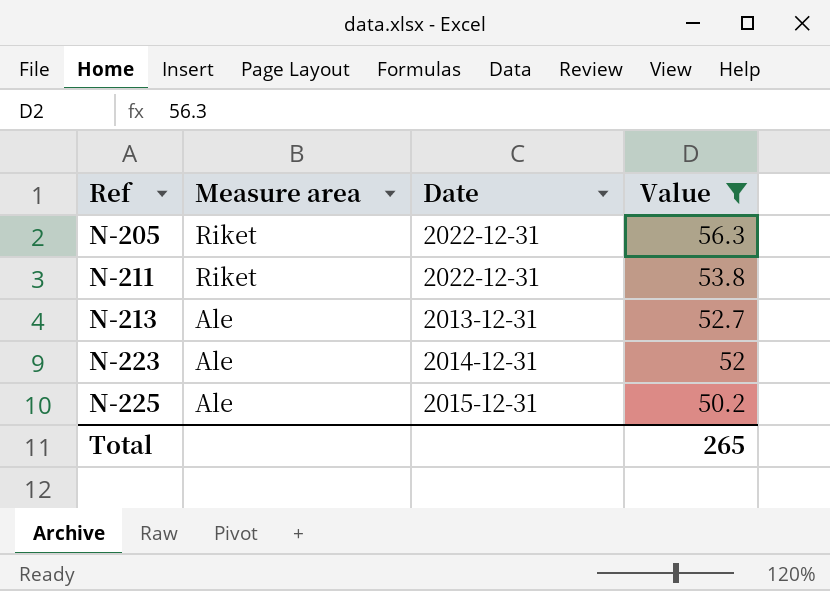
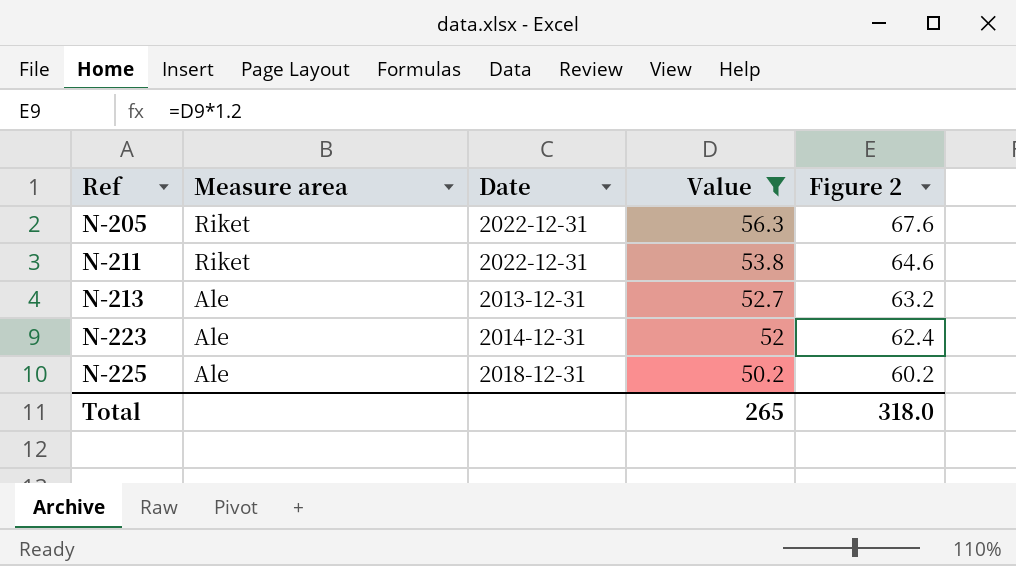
column Figure 2 | formula: none -> [Value] * 1.2
N-225 | Date: 2015-12-31 -> 2018-12-31

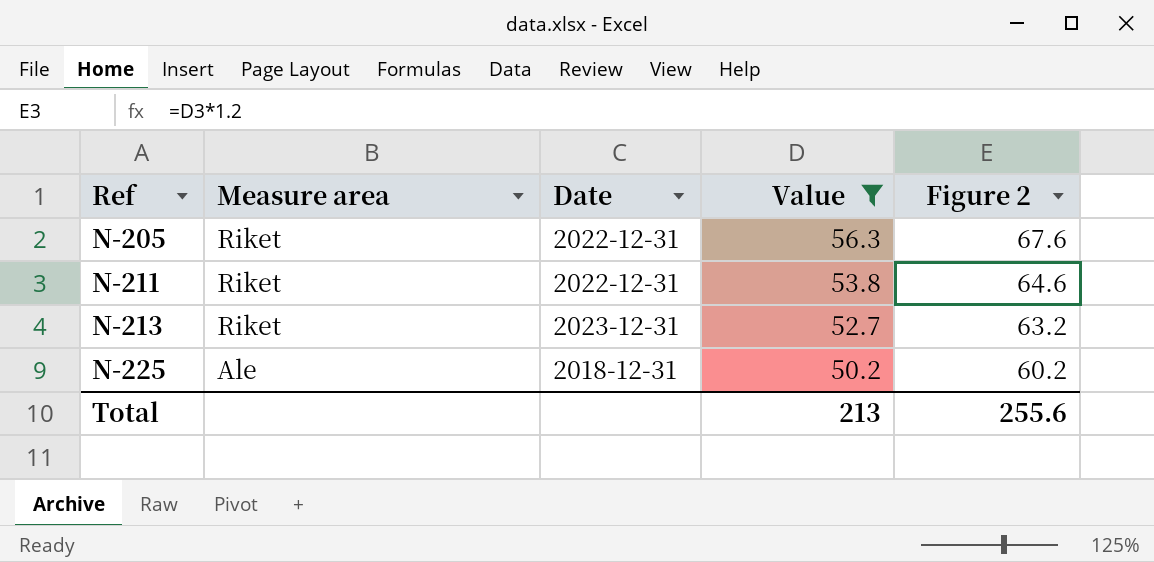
row N-223: Ale | 2014-12-31 | 52 | 62.4 -> none
N-213 | Measure area: Ale -> Riket
N-213 | Date: 2013-12-31 -> 2023-12-31
Total | Value: 265 -> 213
Total | Figure 2: 318.0 -> 255.6

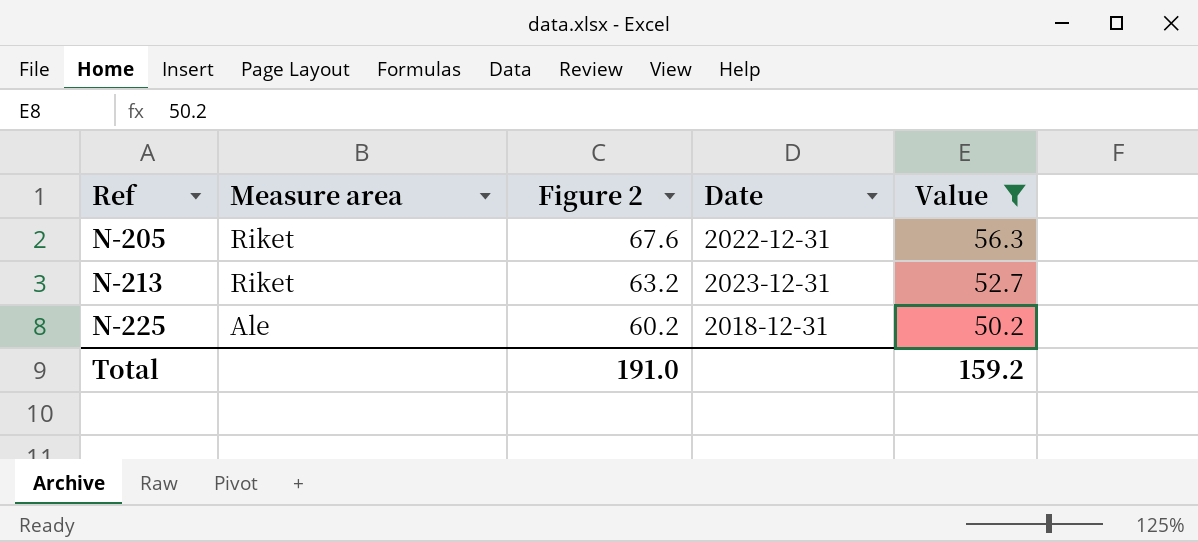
column Figure 2 | position: 5 -> 3
row N-211: Riket | 2022-12-31 | 53.8 | 64.6 -> none
Total | Figure 2: 255.6 -> 191.0
Total | Value: 213 -> 159.2

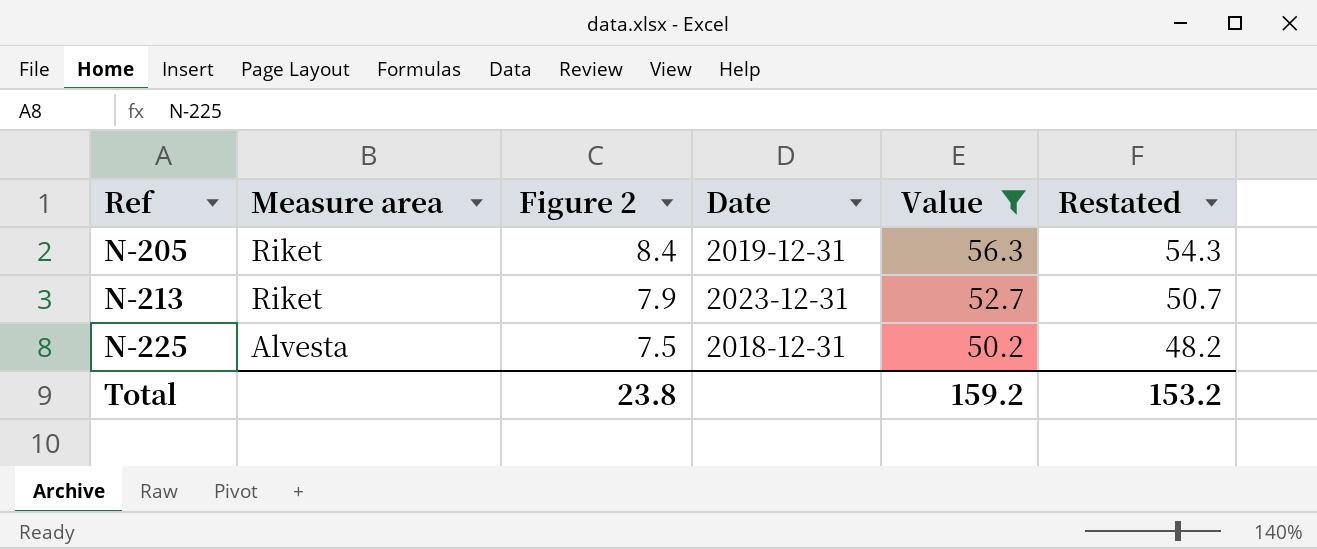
column Figure 2 | formula: [Value] * 1.2 -> [Value] * 0.15
column Restated | formula: none -> [Value] - 2
N-205 | Date: 2022-12-31 -> 2019-12-31
N-225 | Measure area: Ale -> Alvesta
Total | Figure 2: 191.0 -> 23.8

